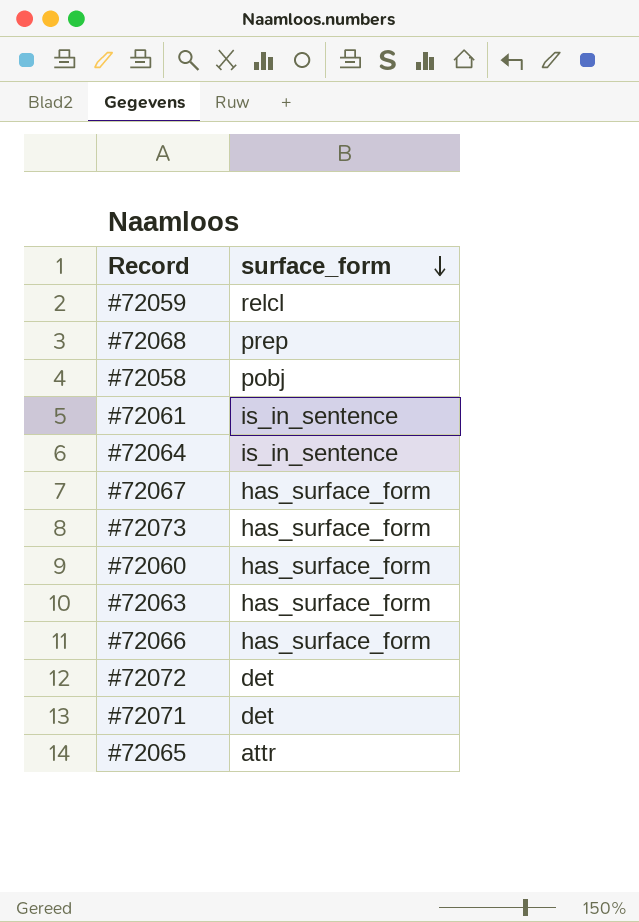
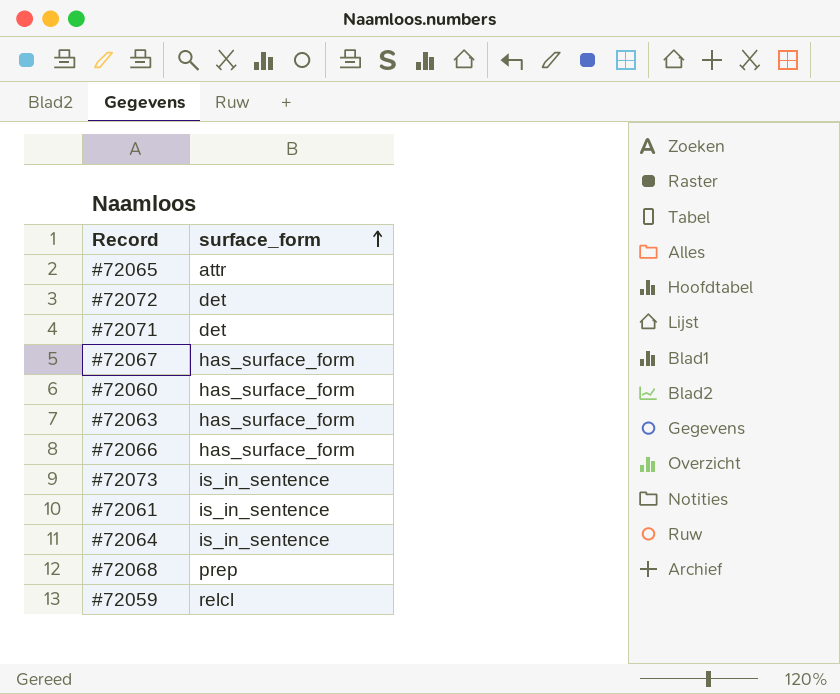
row order: surface_form descending -> surface_form ascending
row #72058: pobj -> none
#72073 | surface_form: has_surface_form -> is_in_sentence

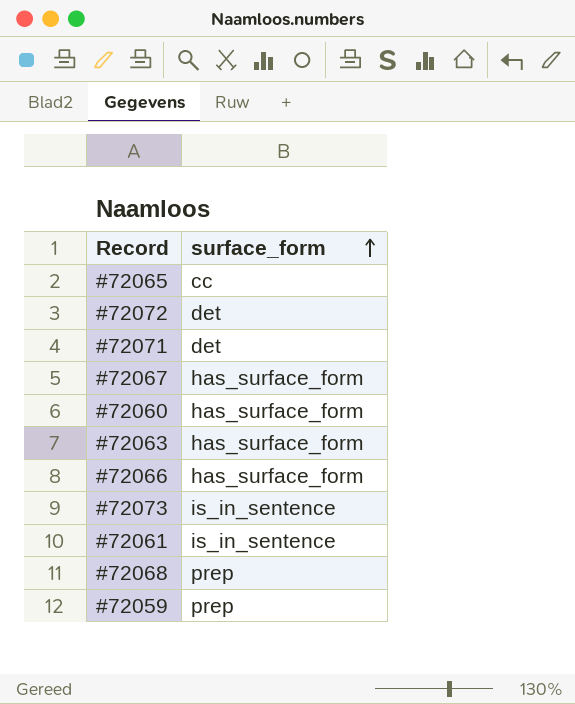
row #72064: is_in_sentence -> none
#72065 | surface_form: attr -> cc
#72059 | surface_form: relcl -> prep

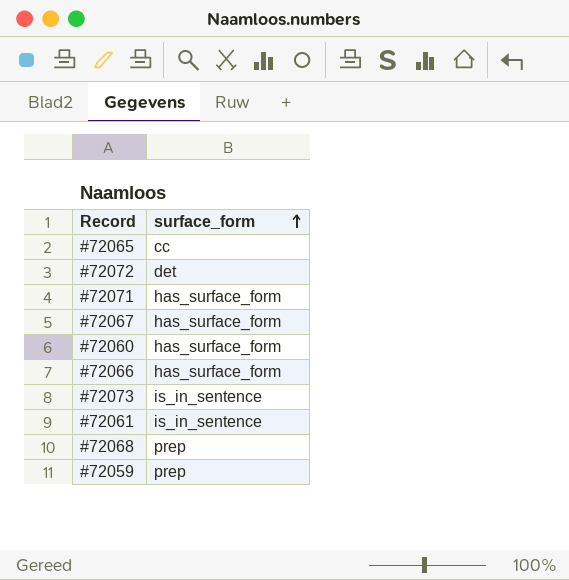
row #72063: has_surface_form -> none
#72071 | surface_form: det -> has_surface_form

